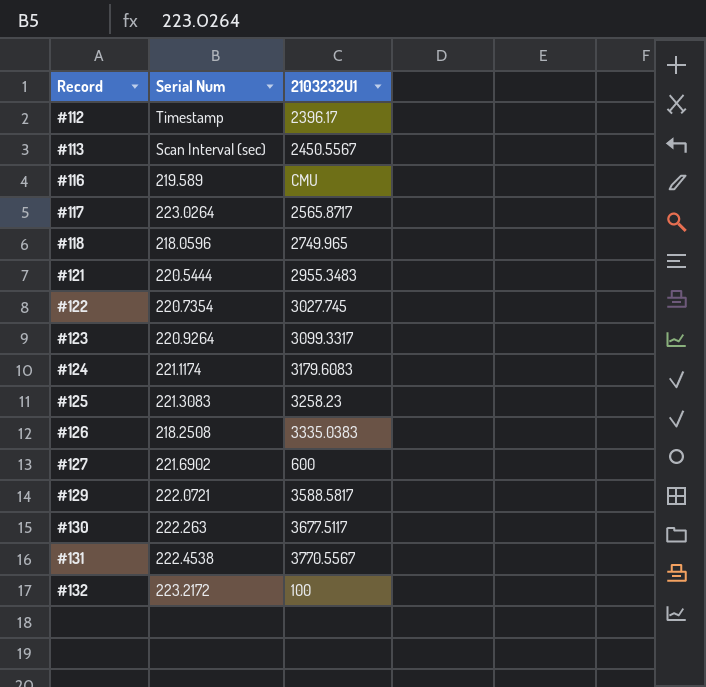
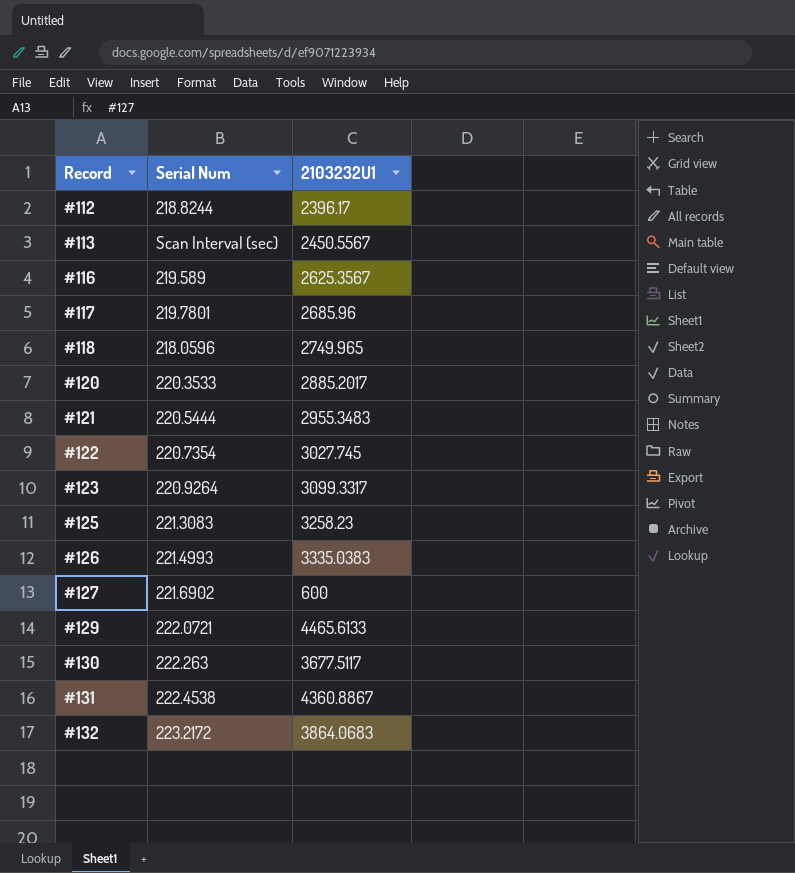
row #124: 221.1174 | 3179.6083 -> none
#112 | Serial Num: Timestamp -> 218.8244
#116 | 2103232U1: CMU -> 2625.3567
#117 | Serial Num: 223.0264 -> 219.7801
#117 | 2103232U1: 2565.8717 -> 2685.96
row #120: none -> 220.3533 | 2885.2017
#126 | Serial Num: 218.2508 -> 221.4993
#129 | 2103232U1: 3588.5817 -> 4465.6133
#131 | 2103232U1: 3770.5567 -> 4360.8867
#132 | 2103232U1: 100 -> 3864.0683

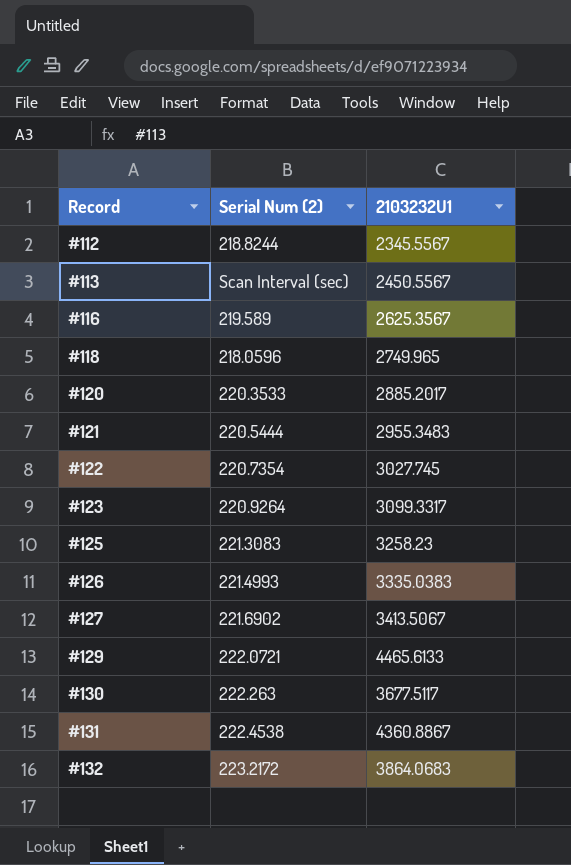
column name: Serial Num -> Serial Num (2)
row #117: 219.7801 | 2685.96 -> none
#112 | 2103232U1: 2396.17 -> 2345.5567
#127 | 2103232U1: 600 -> 3413.5067

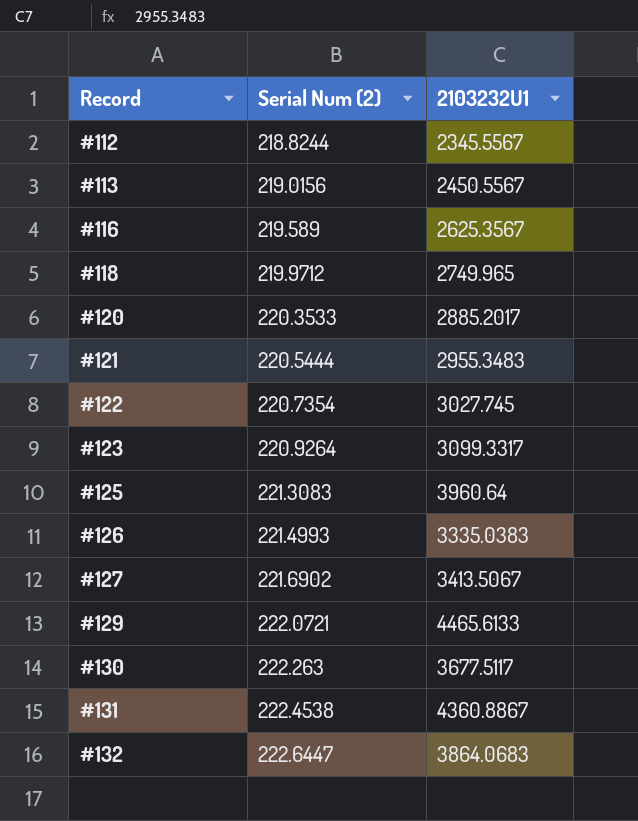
#113 | Serial Num (2): Scan Interval (sec) -> 219.0156
#118 | Serial Num (2): 218.0596 -> 219.9712
#125 | 2103232U1: 3258.23 -> 3960.64
#132 | Serial Num (2): 223.2172 -> 222.6447

